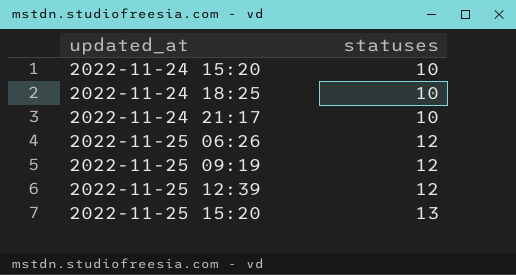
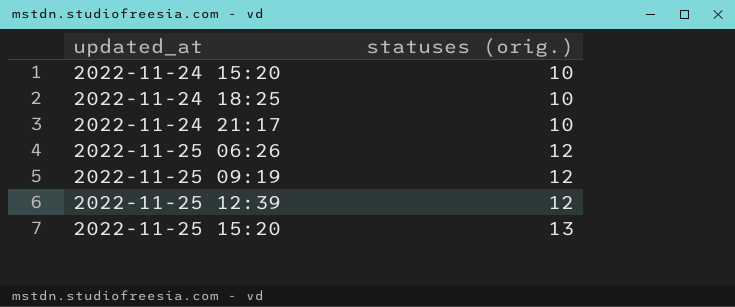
column name: statuses -> statuses (orig.)

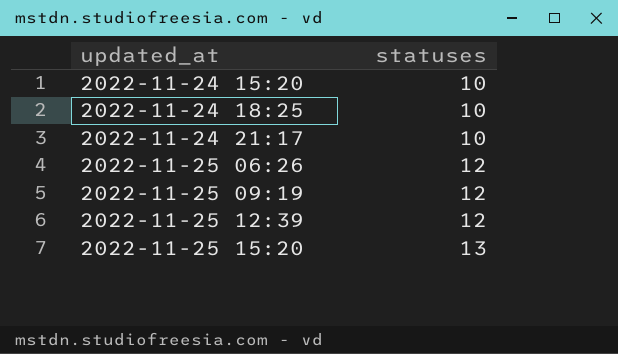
column name: statuses (orig.) -> statuses

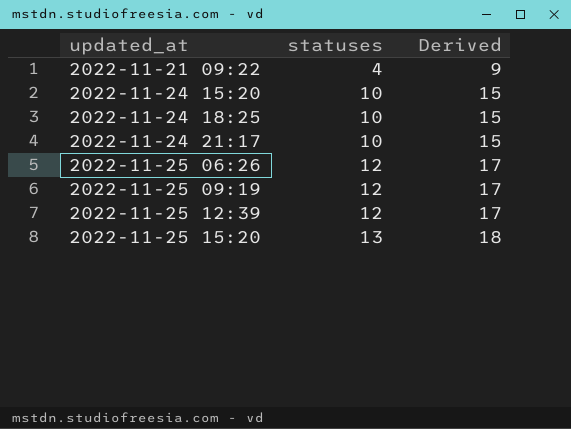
column Derived | formula: none -> [statuses] + 5
row 2022-11-21 09:22: none -> 4 | 9

